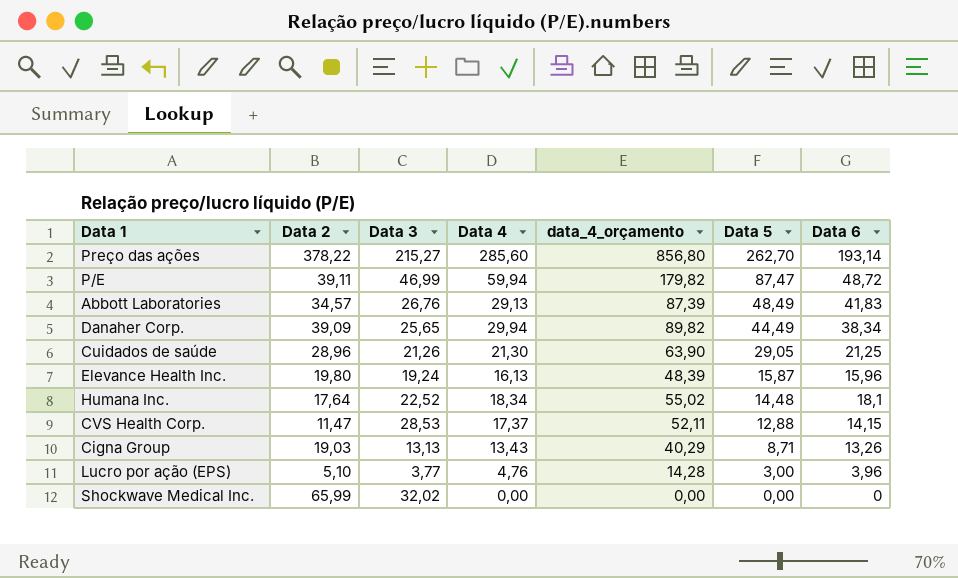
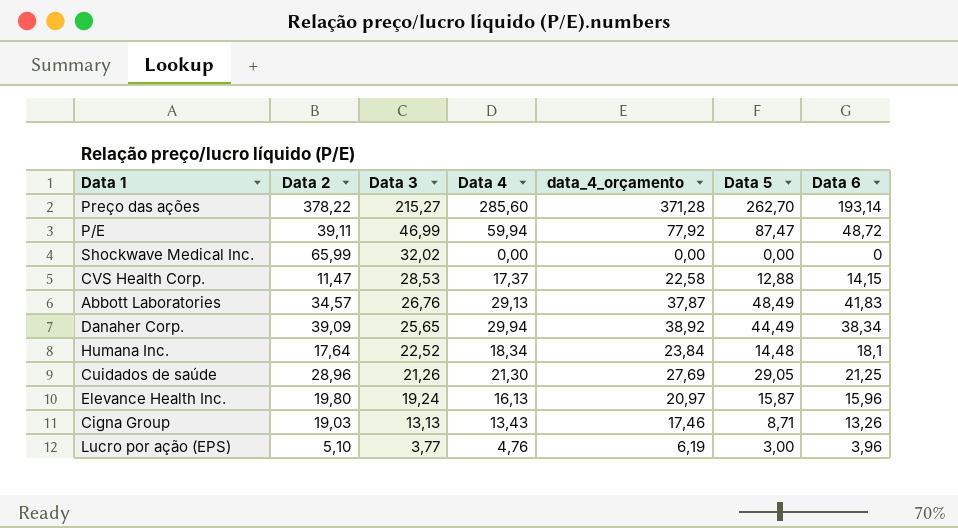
row order: Data 5 descending -> Data 3 descending
column data_4_orçamento | formula: [Data 4] * 3 -> [Data 4] * 1,3

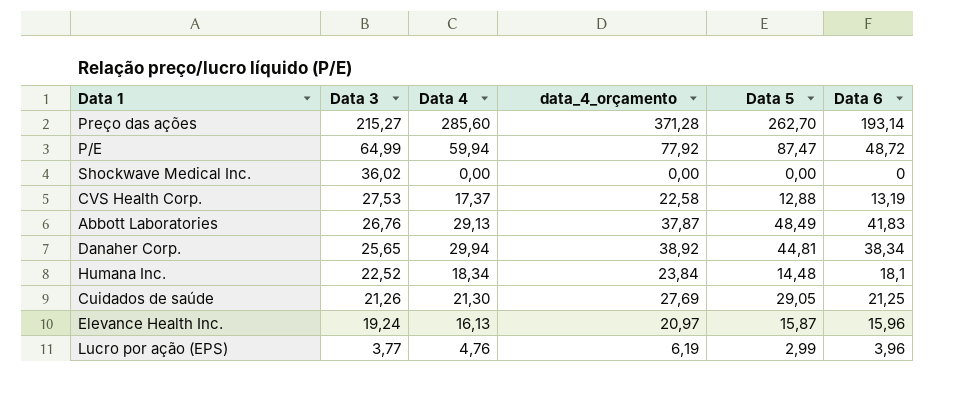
column Data 2 | position: 2 -> none
row Cigna Group: 19,03 | 13,13 | 13,43 | 17,46 | 8,71 | 13,26 -> none
P/E | Data 3: 46,99 -> 64,99
Shockwave Medical Inc. | Data 3: 32,02 -> 36,02
CVS Health Corp. | Data 3: 28,53 -> 27,53
CVS Health Corp. | Data 6: 14,15 -> 13,19
Danaher Corp. | Data 5: 44,49 -> 44,81
Lucro por ação (EPS) | Data 5: 3,00 -> 2,99

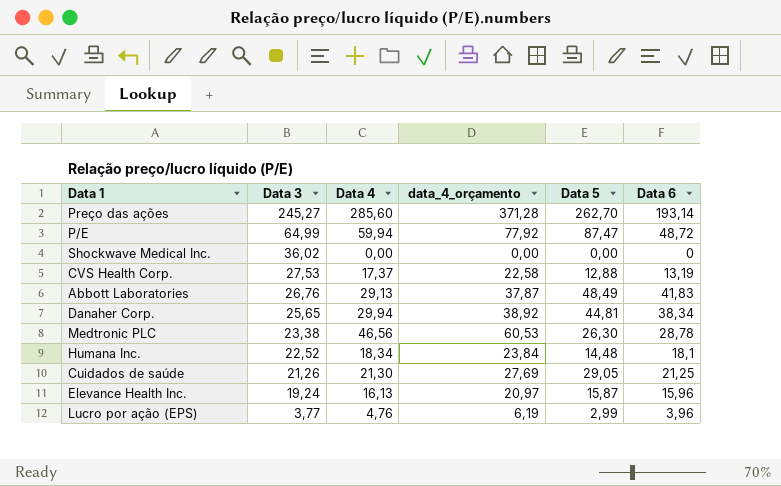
Preço das ações | Data 3: 215,27 -> 245,27
row Medtronic PLC: none -> 23,38 | 46,56 | 60,53 | 26,30 | 28,78

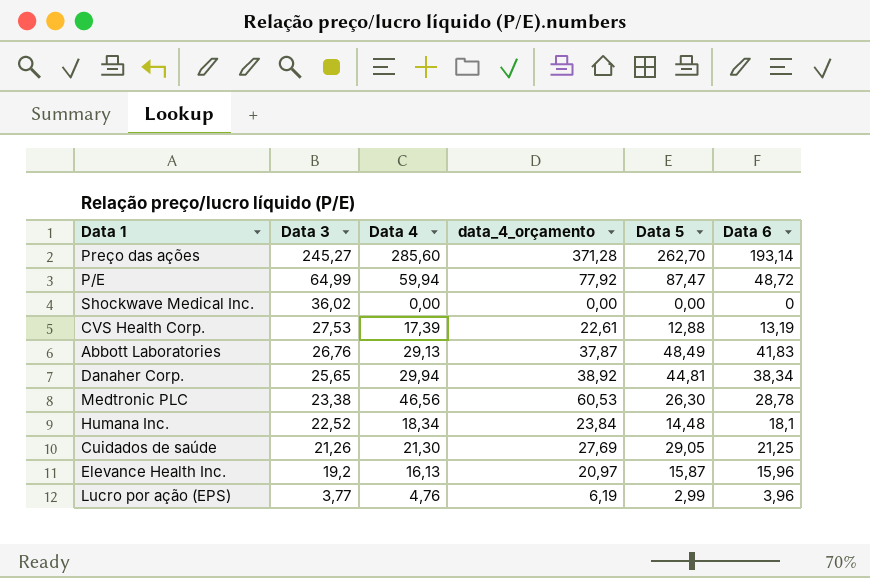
CVS Health Corp. | Data 4: 17,37 -> 17,39
CVS Health Corp. | data_4_orçamento: 22,58 -> 22,61
Elevance Health Inc. | Data 3: 19,24 -> 19,2

